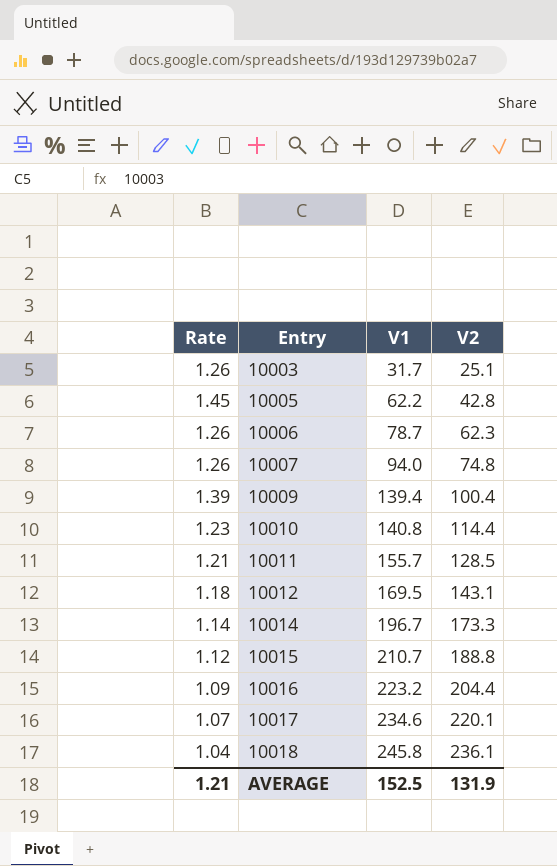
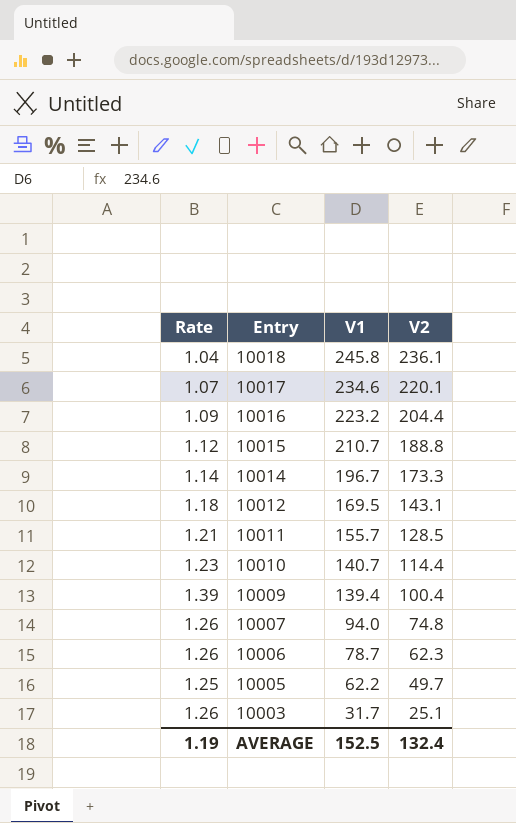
row order: Entry ascending -> Entry descending
10010 | V1: 140.8 -> 140.7
10005 | Rate: 1.45 -> 1.25
10005 | V2: 42.8 -> 49.7
AVERAGE | Rate: 1.21 -> 1.19
AVERAGE | V2: 131.9 -> 132.4

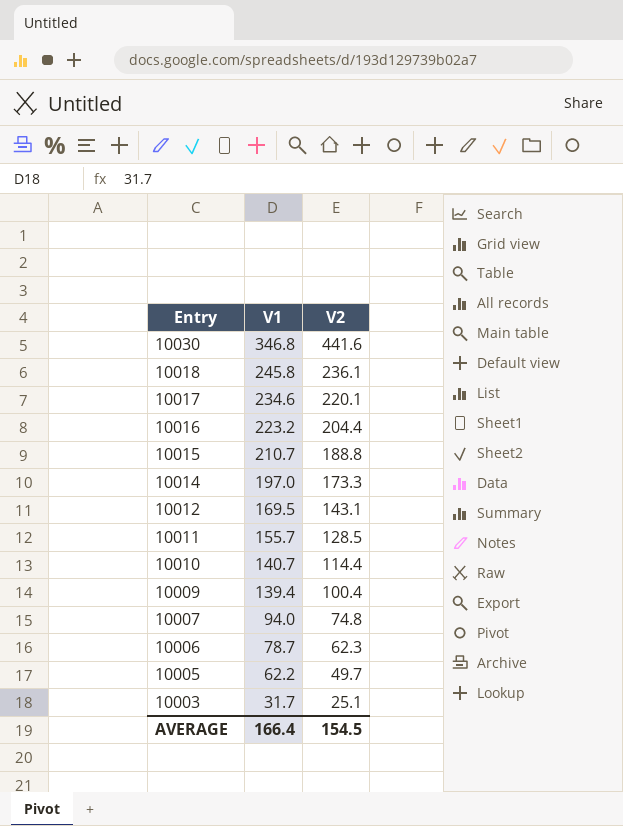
column Rate | formula: [V1] / [V2] -> none
row 10030: none -> 346.8 | 441.6
10014 | V1: 196.7 -> 197.0
AVERAGE | V1: 152.5 -> 166.4
AVERAGE | V2: 132.4 -> 154.5

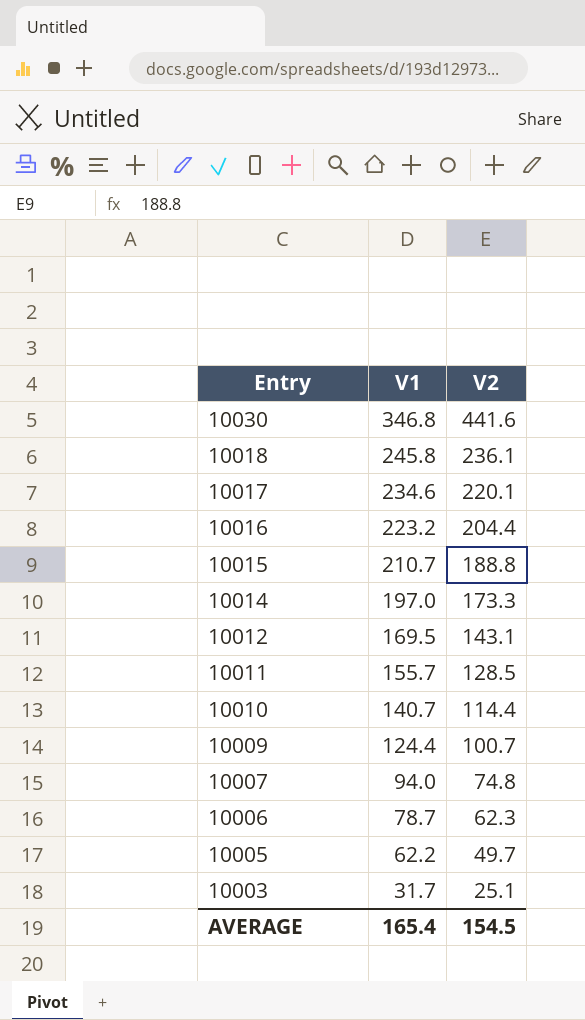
10009 | V1: 139.4 -> 124.4
10009 | V2: 100.4 -> 100.7
AVERAGE | V1: 166.4 -> 165.4

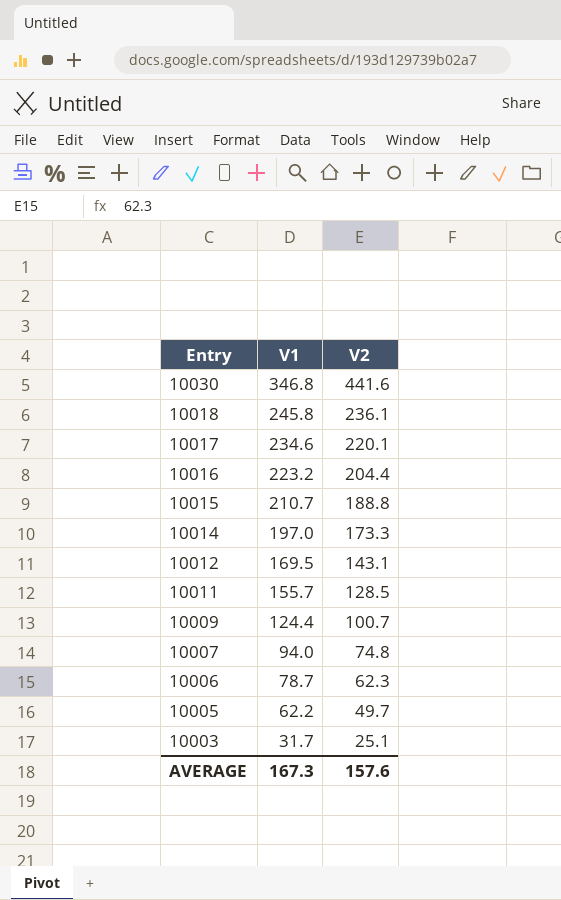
row 10010: 140.7 | 114.4 -> none
AVERAGE | V1: 165.4 -> 167.3
AVERAGE | V2: 154.5 -> 157.6

